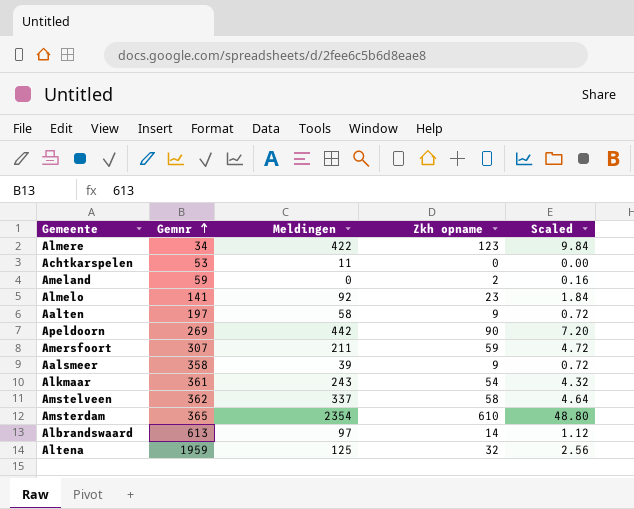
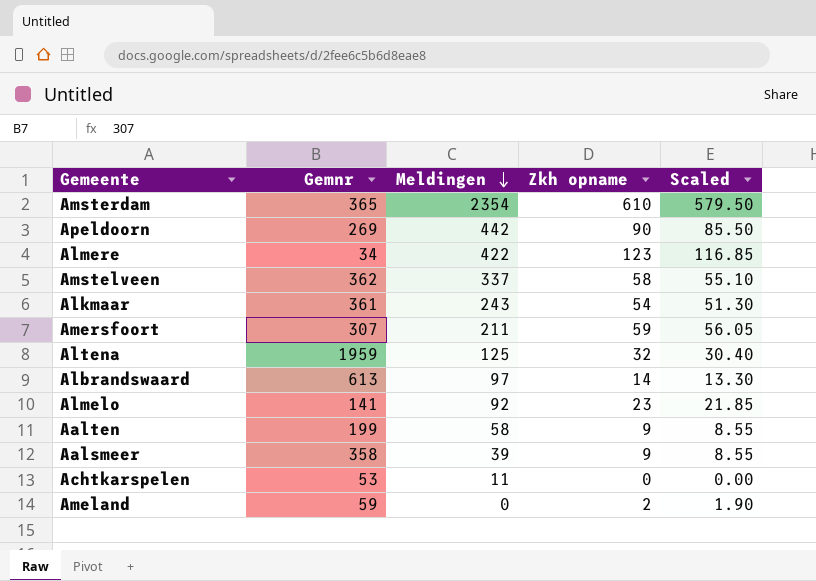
row order: Gemnr ascending -> Meldingen descending
column Scaled | formula: [Zkh opname] * 0.08 -> [Zkh opname] * 0.95
Aalten | Gemnr: 197 -> 199

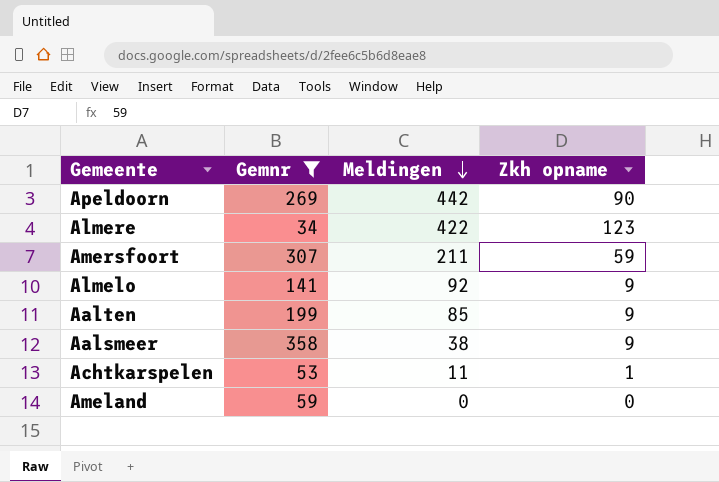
filter: none -> Gemnr <= 358
column Scaled | formula: [Zkh opname] * 0.95 -> none
Almelo | Zkh opname: 23 -> 9
Aalten | Meldingen: 58 -> 85
Aalsmeer | Meldingen: 39 -> 38
Achtkarspelen | Zkh opname: 0 -> 1
Ameland | Zkh opname: 2 -> 0

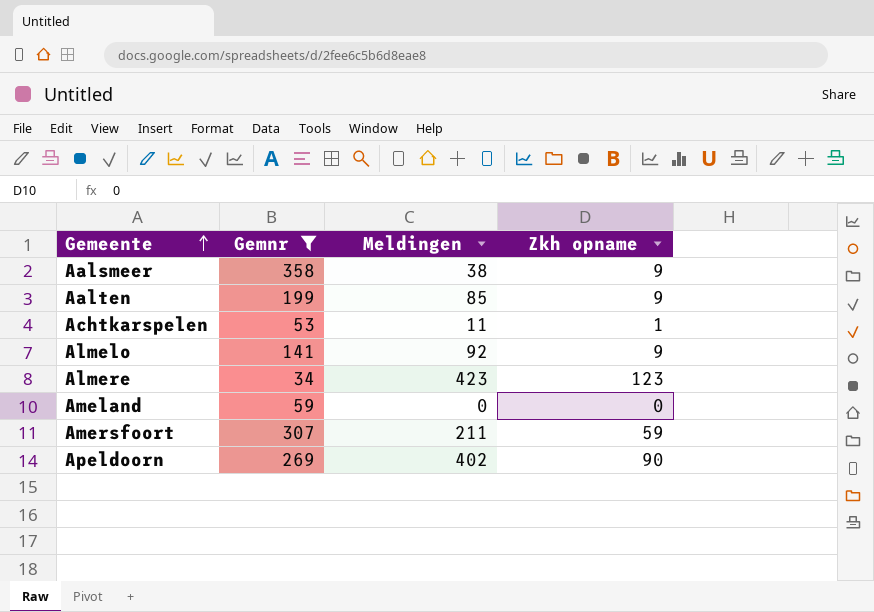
row order: Meldingen descending -> Gemeente ascending
Almere | Meldingen: 422 -> 423
Apeldoorn | Meldingen: 442 -> 402

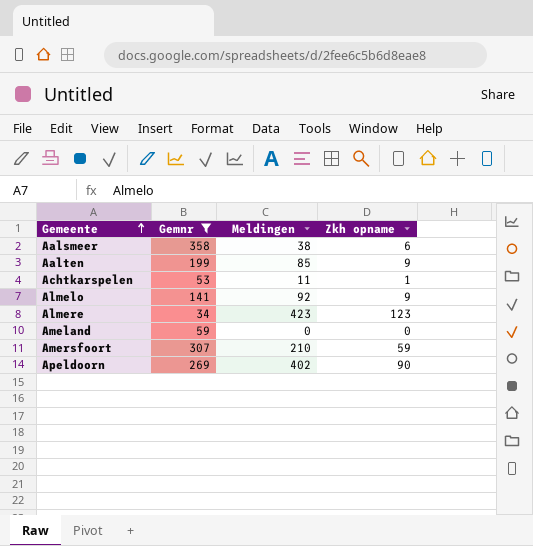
Aalsmeer | Zkh opname: 9 -> 6
Amersfoort | Meldingen: 211 -> 210

